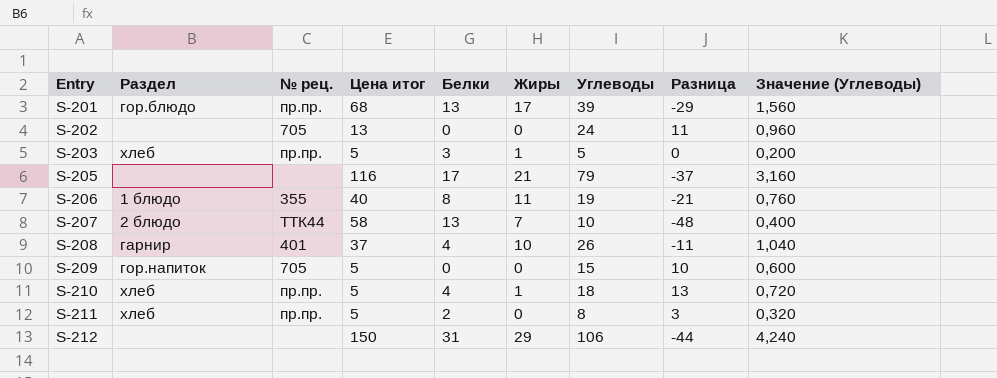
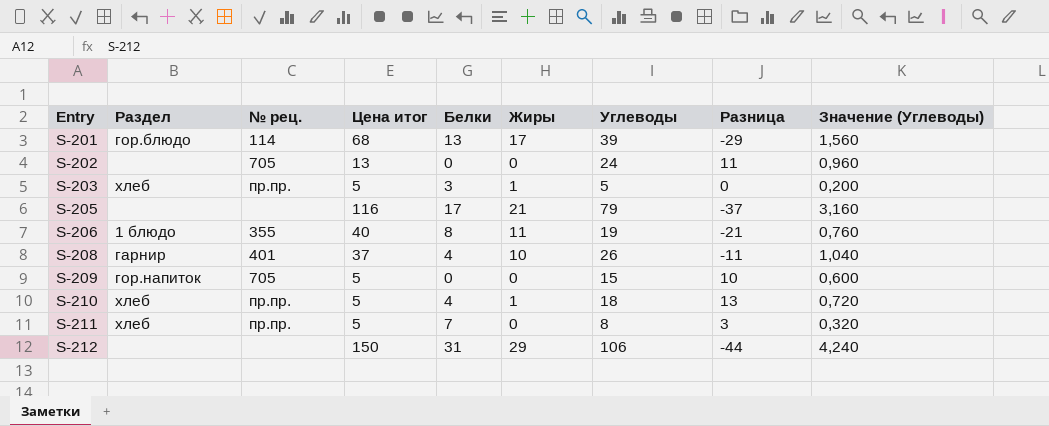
row S-207: 2 блюдо | ТТК44 | 58 | 13 | 7 | 10 | -48 | 0,400 -> none
S-201 | № рец.: пр.пр. -> 114
S-211 | Белки: 2 -> 7

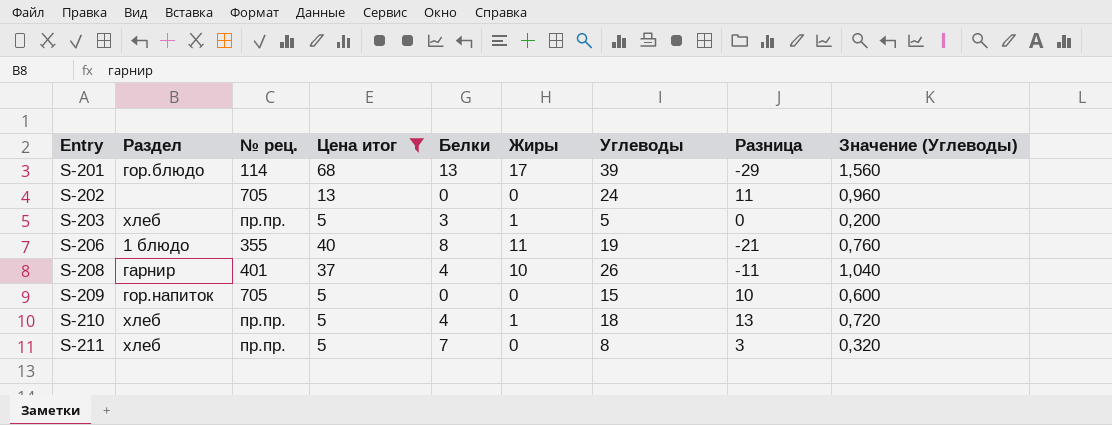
filter: none -> Цена итог <= 68

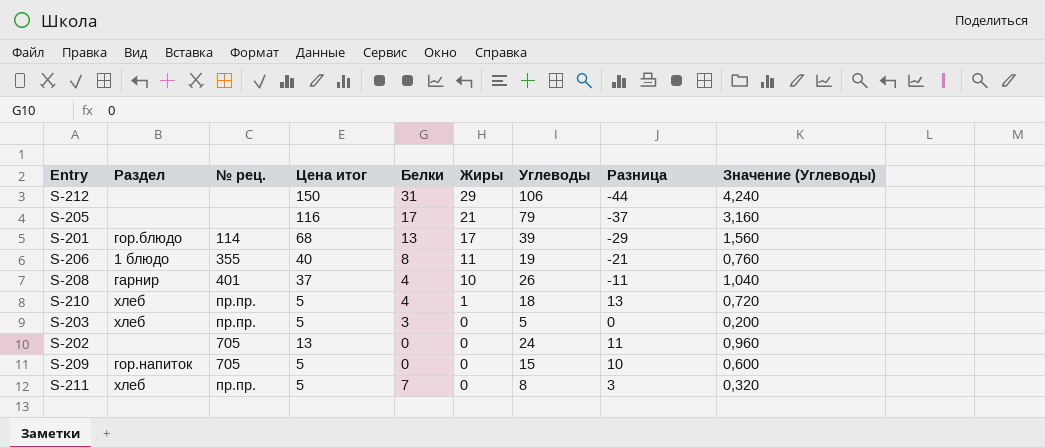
filter: Цена итог <= 68 -> none
row order: Entry ascending -> Жиры descending
S-203 | Жиры: 1 -> 0

